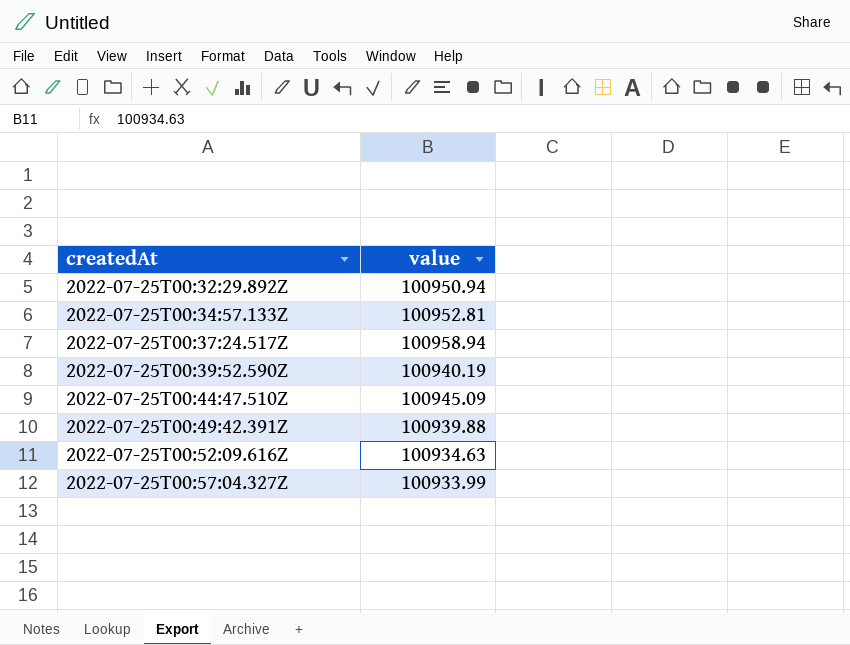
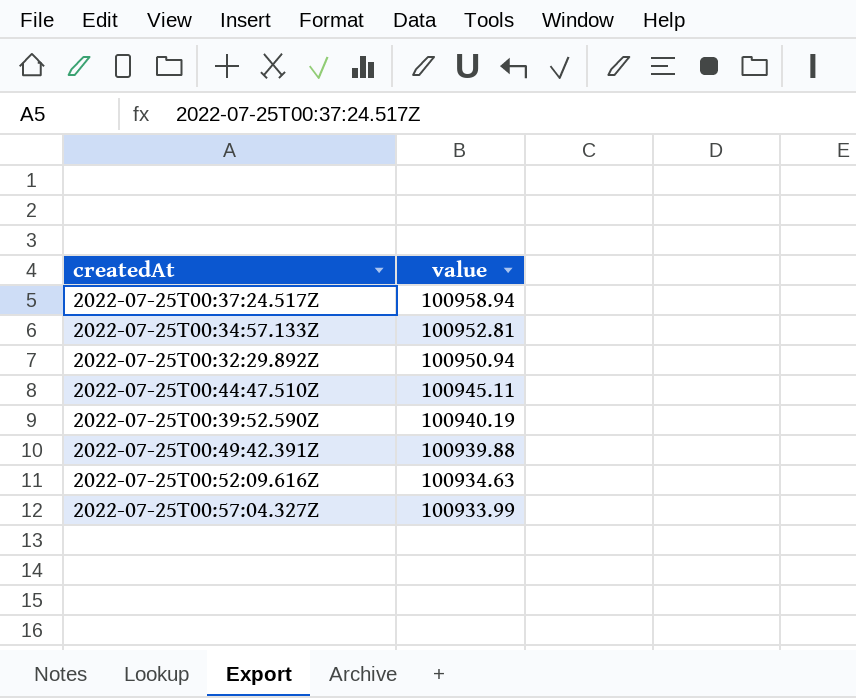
row order: createdAt ascending -> value descending
2022-07-25T00:44:47.510Z | value: 100945.09 -> 100945.11

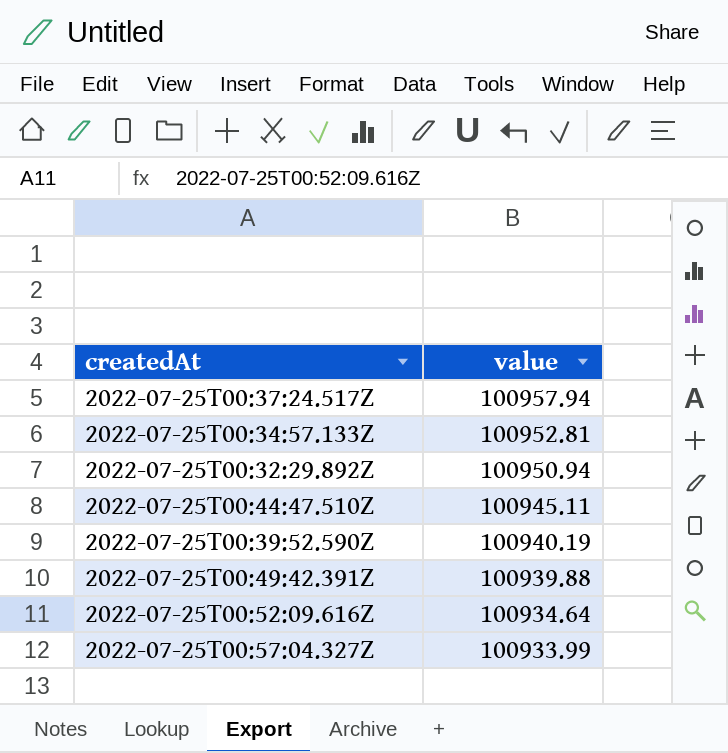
2022-07-25T00:37:24.517Z | value: 100958.94 -> 100957.94
2022-07-25T00:52:09.616Z | value: 100934.63 -> 100934.64

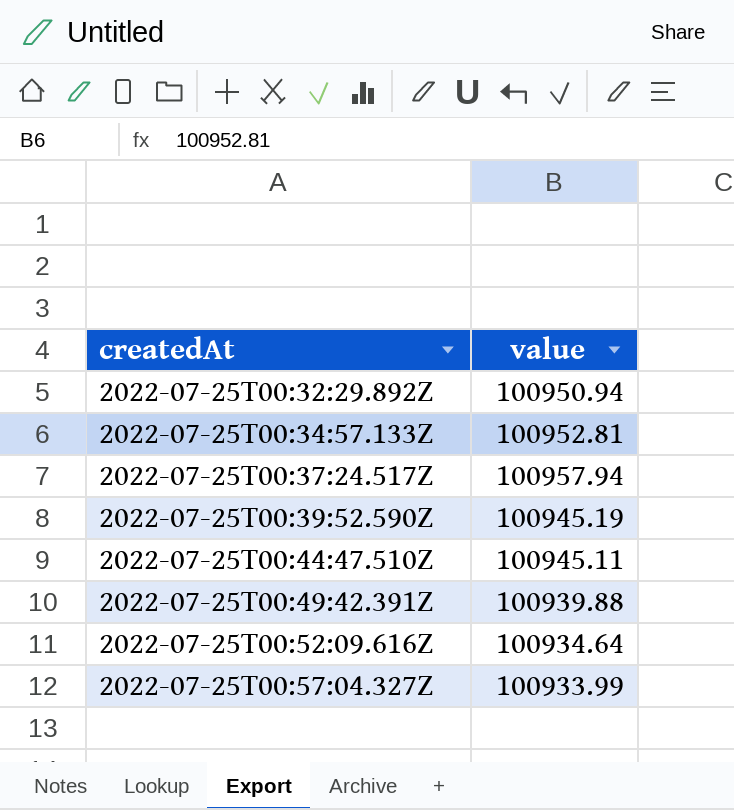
row order: value descending -> createdAt ascending
2022-07-25T00:39:52.590Z | value: 100940.19 -> 100945.19

